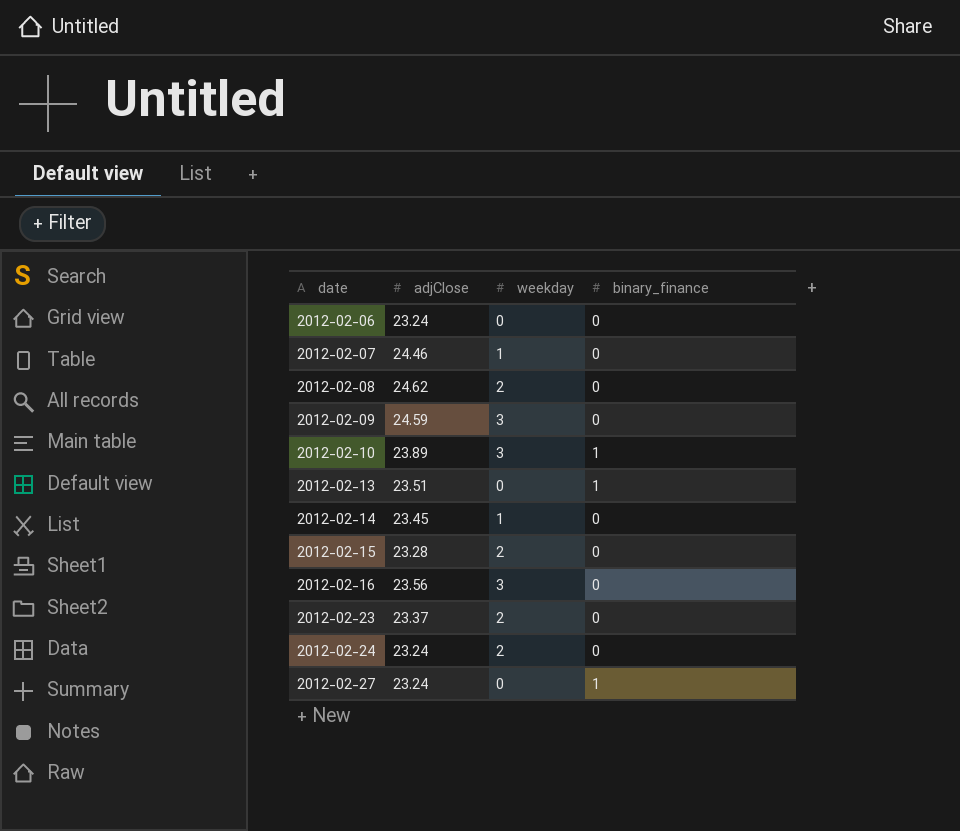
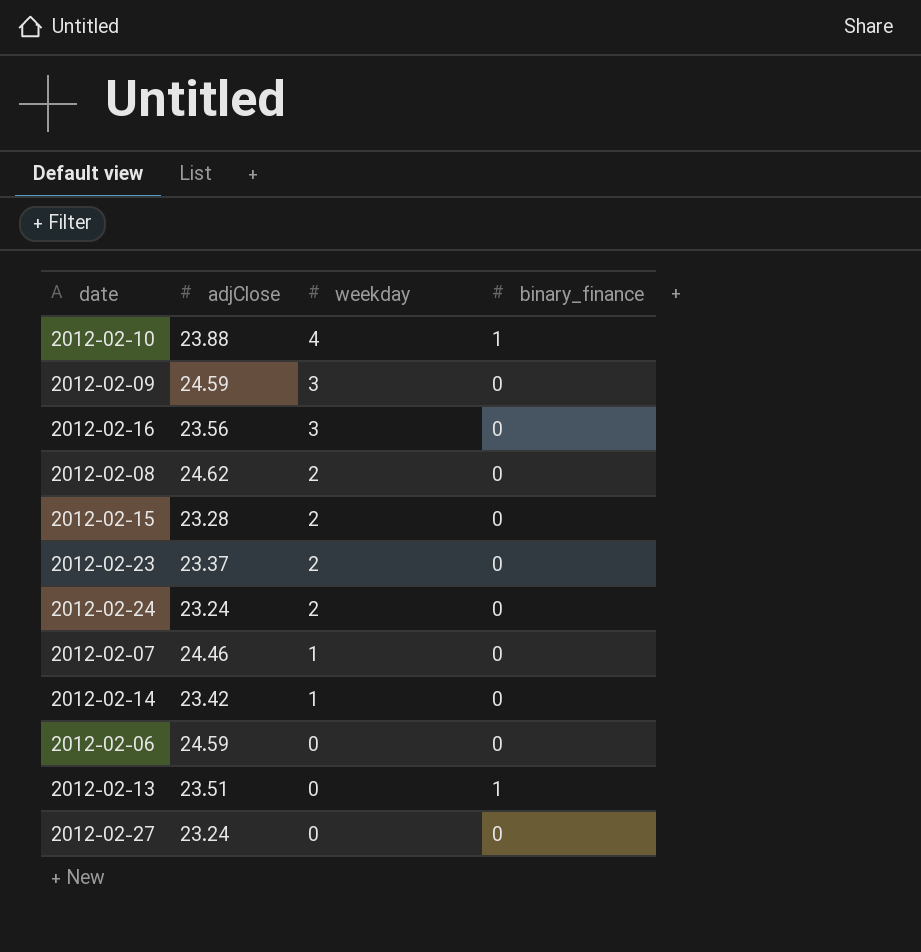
row order: date ascending -> weekday descending
2012-02-10 | adjClose: 23.89 -> 23.88
2012-02-10 | weekday: 3 -> 4
2012-02-14 | adjClose: 23.45 -> 23.42
2012-02-06 | adjClose: 23.24 -> 24.59
2012-02-27 | binary_finance: 1 -> 0

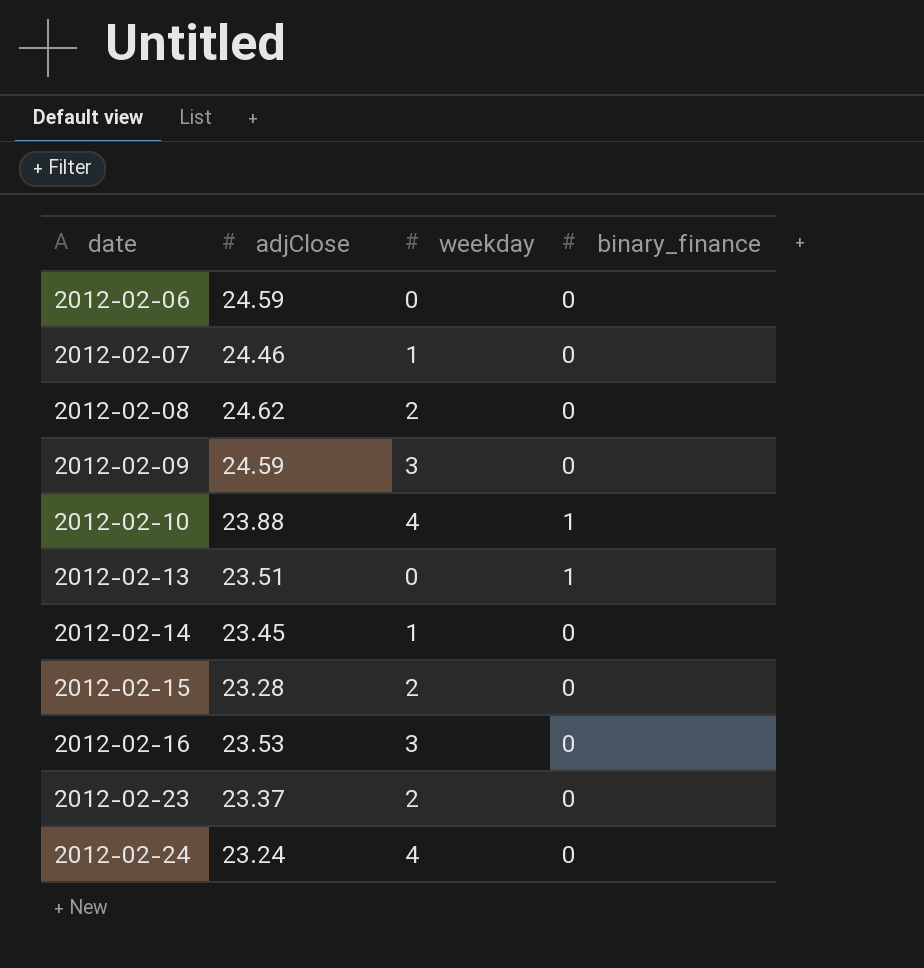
row order: weekday descending -> date ascending
row 2012-02-27: 23.24 | 0 | 0 -> none
2012-02-14 | adjClose: 23.42 -> 23.45
2012-02-16 | adjClose: 23.56 -> 23.53
2012-02-24 | weekday: 2 -> 4

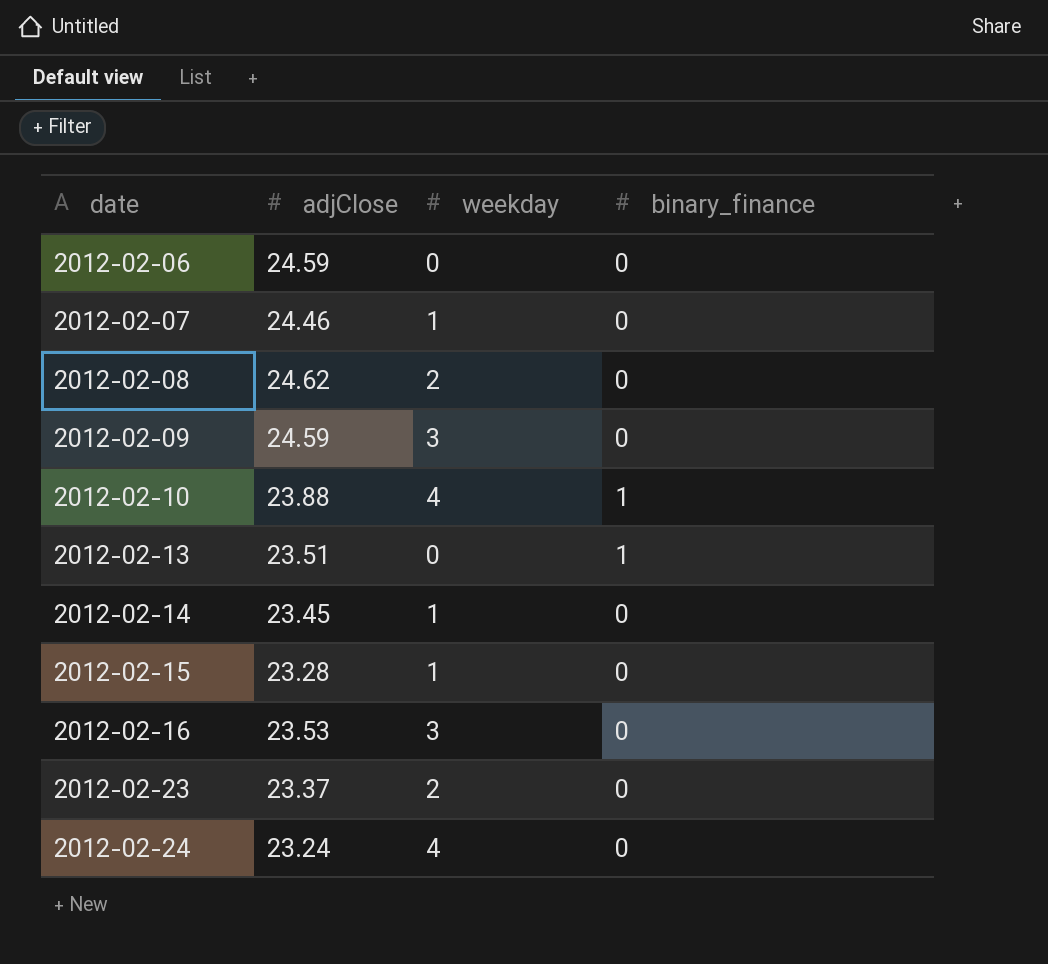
2012-02-15 | weekday: 2 -> 1

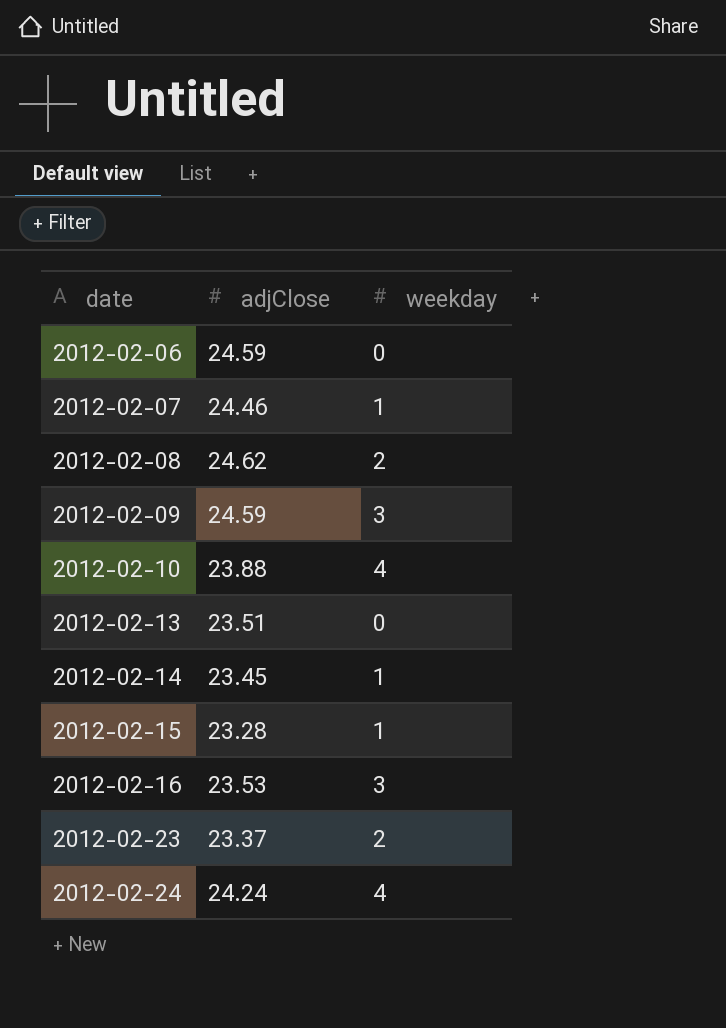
column binary_finance | position: 4 -> none
2012-02-24 | adjClose: 23.24 -> 24.24

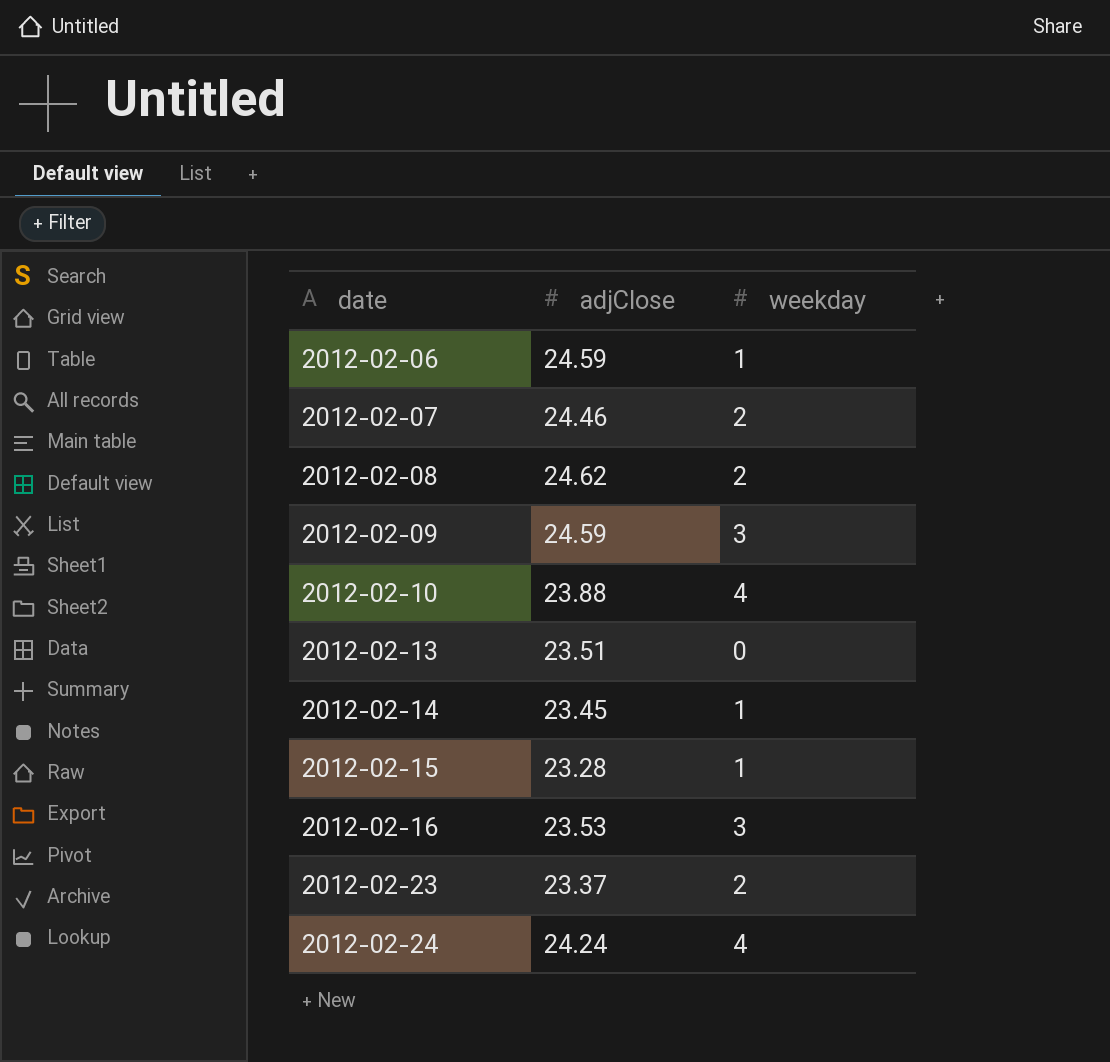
2012-02-06 | weekday: 0 -> 1
2012-02-07 | weekday: 1 -> 2

